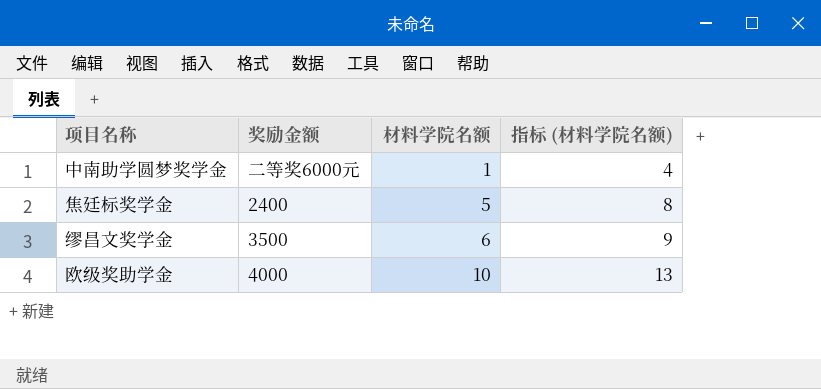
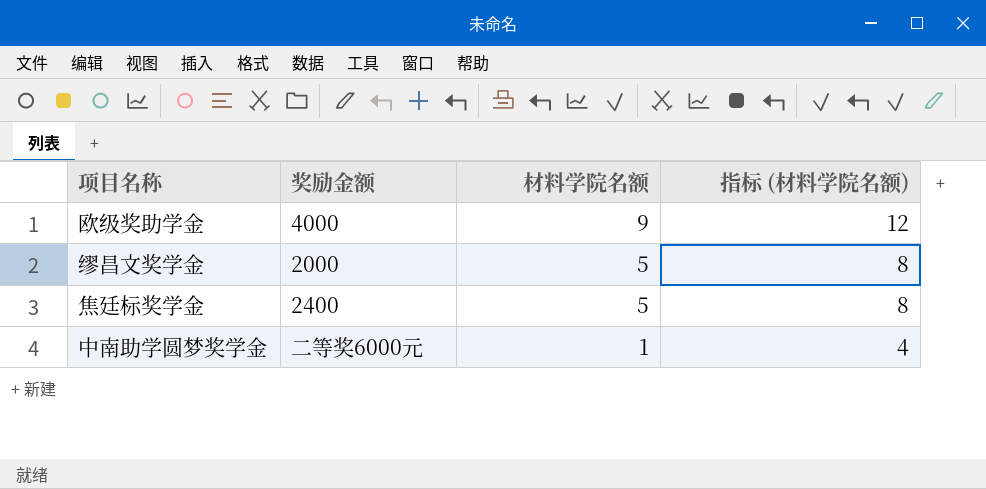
row order: 材料学院名额 ascending -> 材料学院名额 descending
欧级奖助学金 | 材料学院名额: 10 -> 9
欧级奖助学金 | 指标 (材料学院名额): 13 -> 12
缪昌文奖学金 | 奖励金额: 3500 -> 2000
缪昌文奖学金 | 材料学院名额: 6 -> 5
缪昌文奖学金 | 指标 (材料学院名额): 9 -> 8

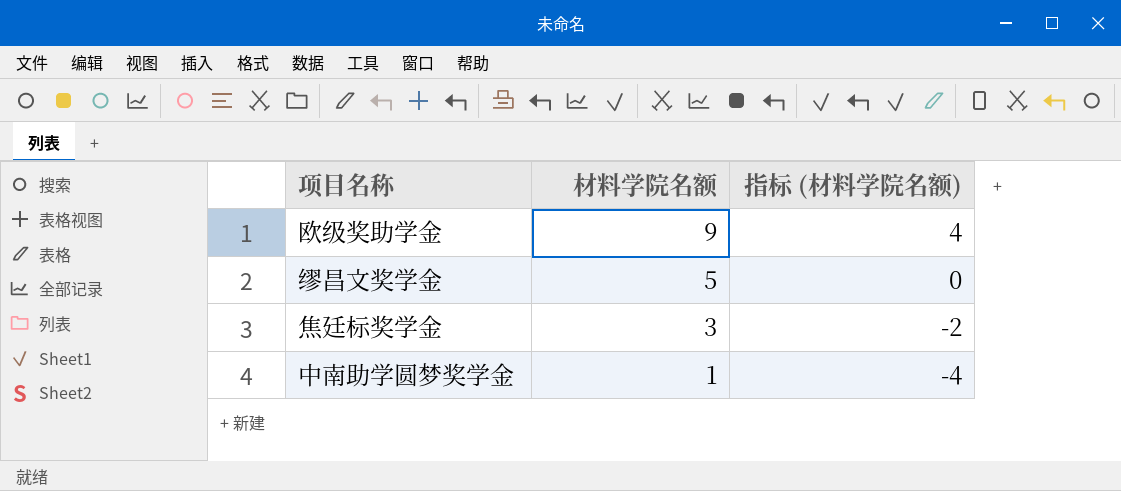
column 奖励金额 | position: 2 -> none
column 指标 (材料学院名额) | formula: [材料学院名额] + 3 -> [材料学院名额] - 5
焦廷标奖学金 | 材料学院名额: 5 -> 3

